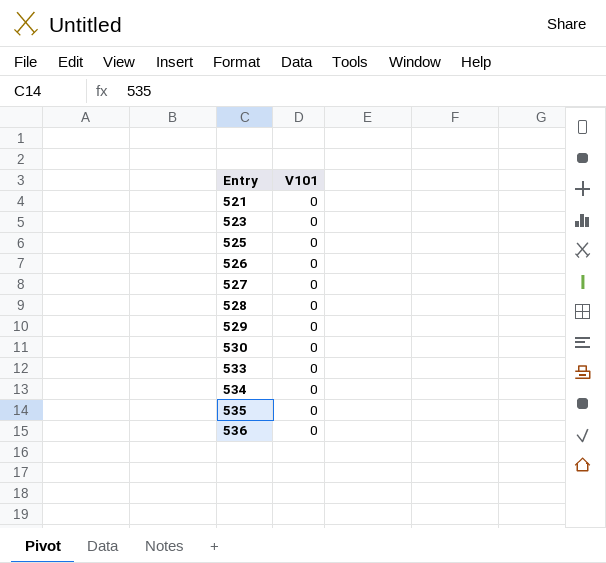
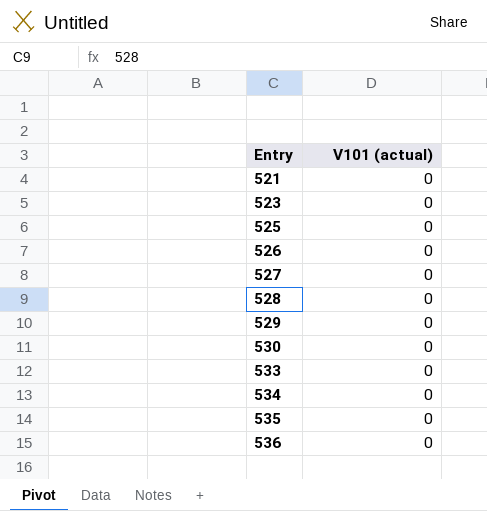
column name: V101 -> V101 (actual)

